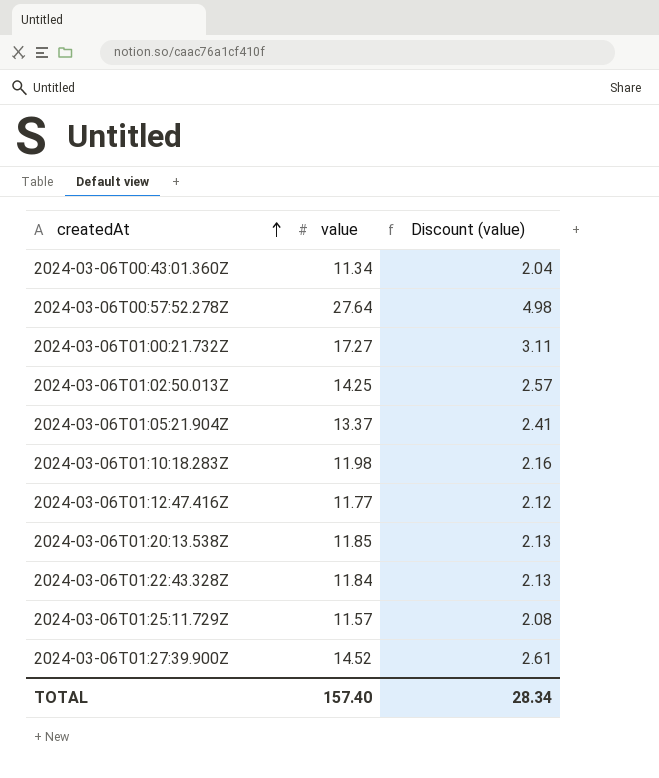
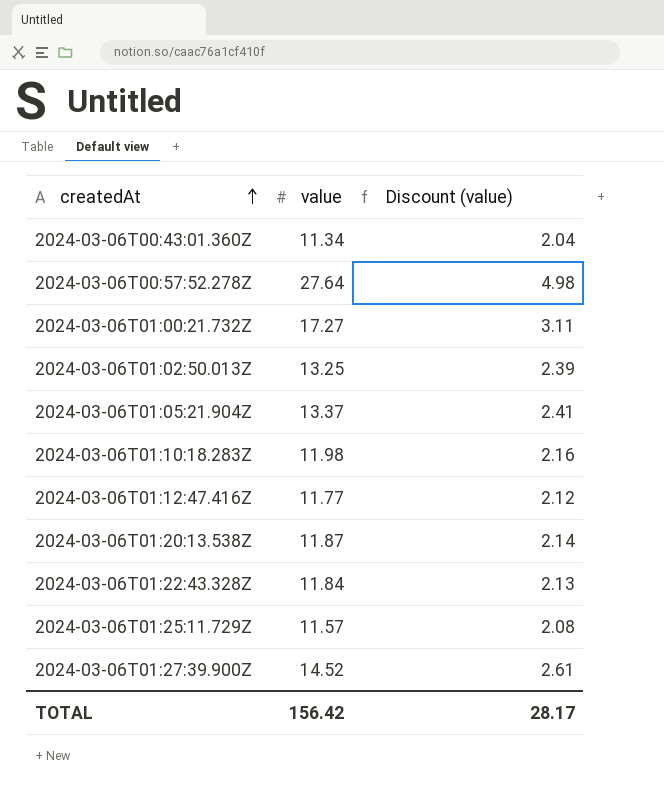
2024-03-06T01:02:50.013Z | value: 14.25 -> 13.25
2024-03-06T01:02:50.013Z | Discount (value): 2.57 -> 2.39
2024-03-06T01:20:13.538Z | value: 11.85 -> 11.87
2024-03-06T01:20:13.538Z | Discount (value): 2.13 -> 2.14
TOTAL | value: 157.40 -> 156.42
TOTAL | Discount (value): 28.34 -> 28.17

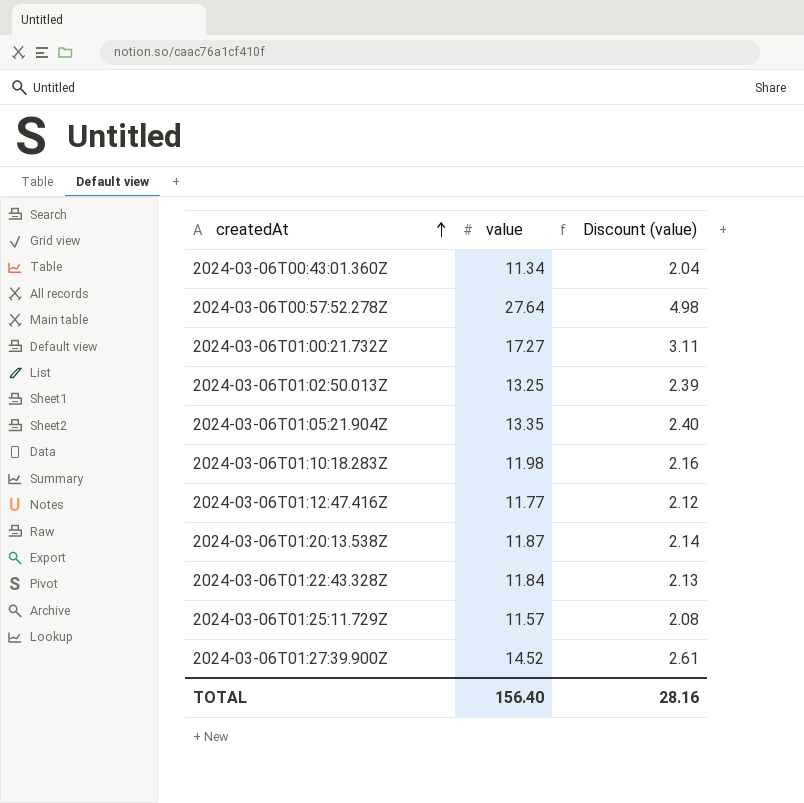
2024-03-06T01:05:21.904Z | value: 13.37 -> 13.35
2024-03-06T01:05:21.904Z | Discount (value): 2.41 -> 2.40
TOTAL | value: 156.42 -> 156.40
TOTAL | Discount (value): 28.17 -> 28.16

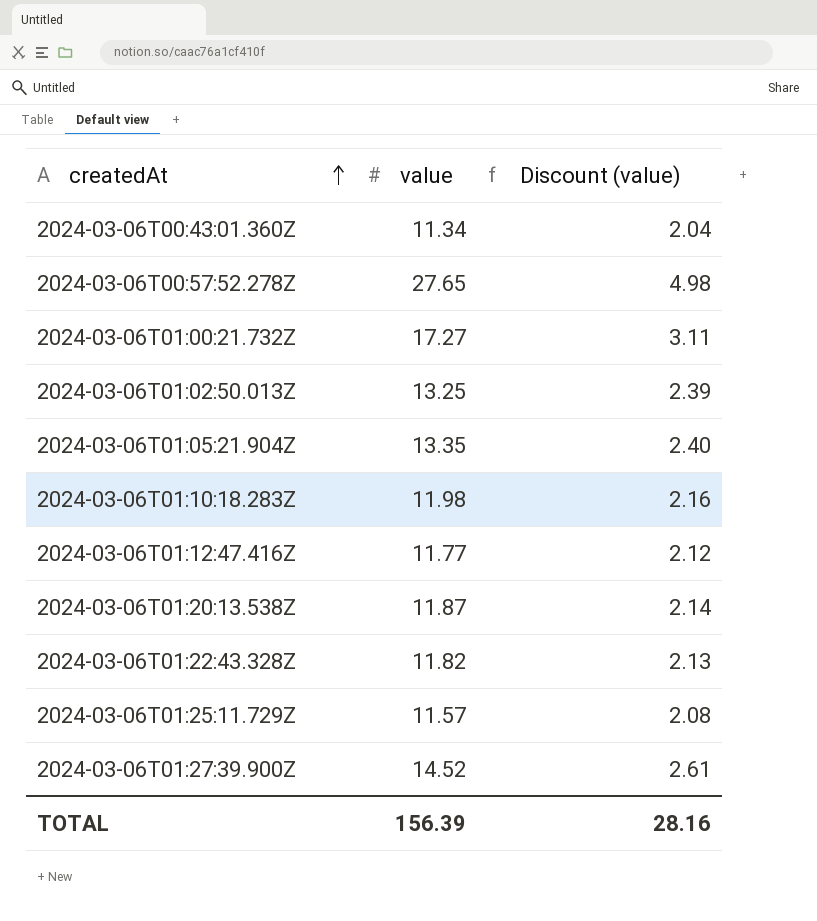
2024-03-06T00:57:52.278Z | value: 27.64 -> 27.65
2024-03-06T01:22:43.328Z | value: 11.84 -> 11.82
TOTAL | value: 156.40 -> 156.39

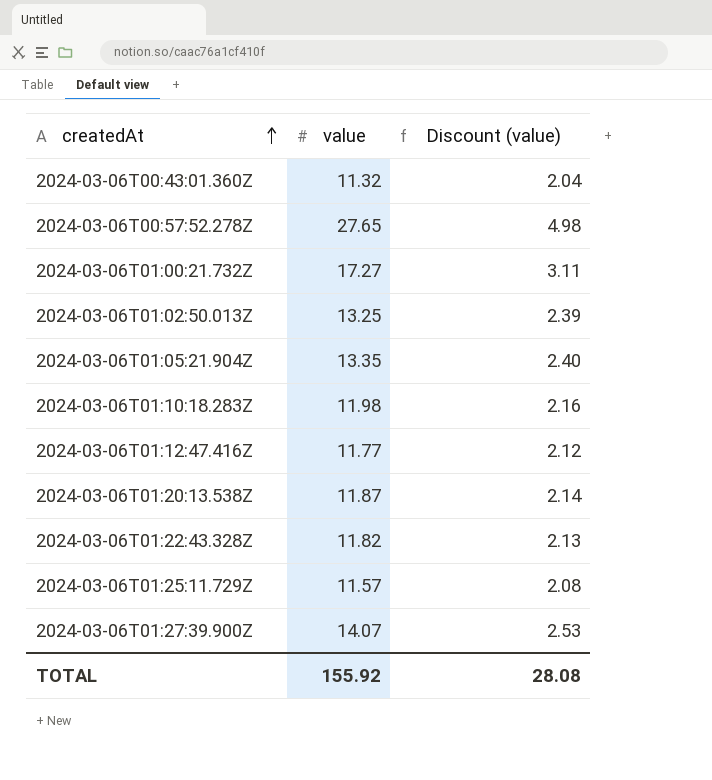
2024-03-06T00:43:01.360Z | value: 11.34 -> 11.32
2024-03-06T01:27:39.900Z | value: 14.52 -> 14.07
2024-03-06T01:27:39.900Z | Discount (value): 2.61 -> 2.53
TOTAL | value: 156.39 -> 155.92
TOTAL | Discount (value): 28.16 -> 28.08

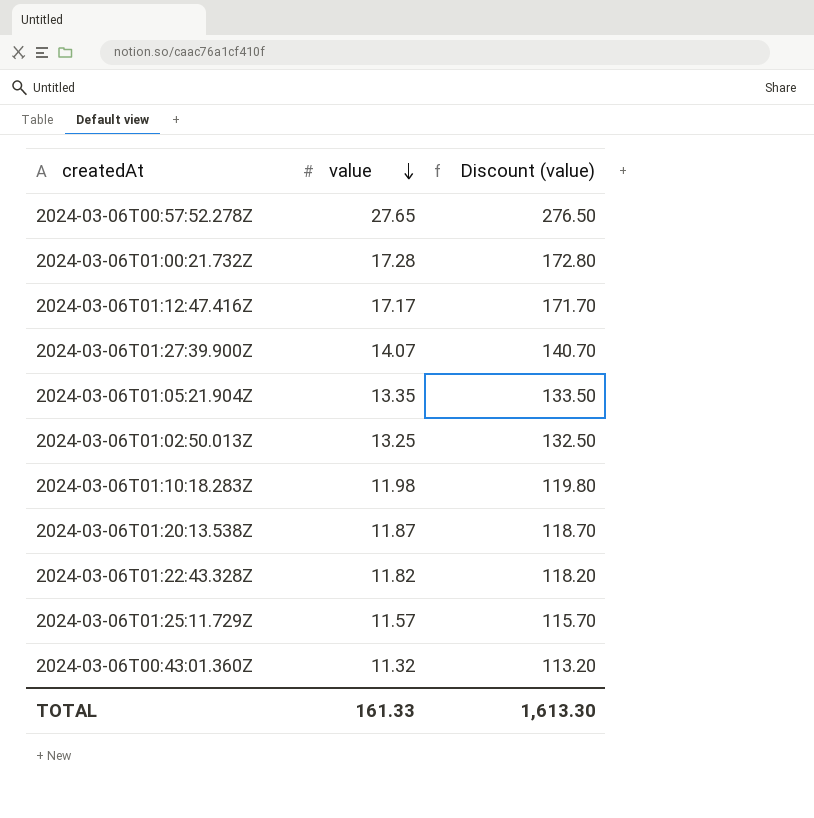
row order: createdAt ascending -> value descending
column Discount (value) | formula: [value] * 0.18 -> [value] * 10
2024-03-06T01:00:21.732Z | value: 17.27 -> 17.28
2024-03-06T01:12:47.416Z | value: 11.77 -> 17.17
TOTAL | value: 155.92 -> 161.33
TOTAL | Discount (value): 28.08 -> 1,613.30

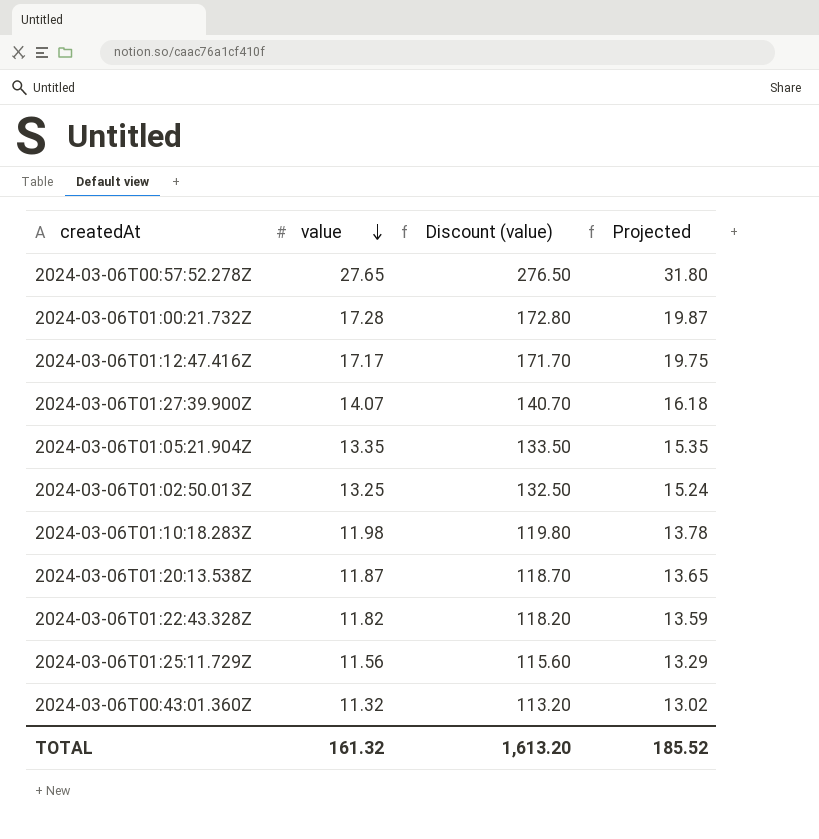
column Projected | formula: none -> [value] * 1.15
2024-03-06T01:25:11.729Z | value: 11.57 -> 11.56
2024-03-06T01:25:11.729Z | Discount (value): 115.70 -> 115.60
TOTAL | value: 161.33 -> 161.32
TOTAL | Discount (value): 1,613.30 -> 1,613.20

